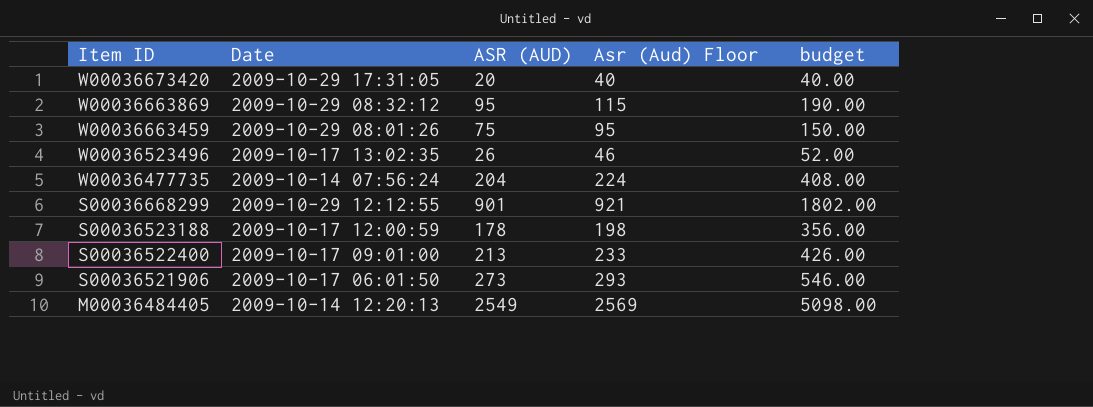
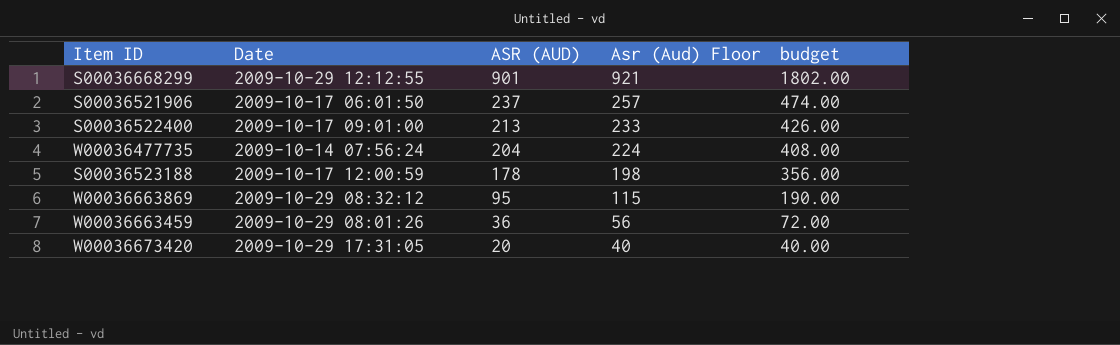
row order: Item ID descending -> ASR (AUD) descending
row W00036523496: 2009-10-17 13:02:35 | 26 | 46 | 52.00 -> none
row M00036484405: 2009-10-14 12:20:13 | 2549 | 2569 | 5098.00 -> none
S00036521906 | ASR (AUD): 273 -> 237
S00036521906 | Asr (Aud) Floor: 293 -> 257
S00036521906 | budget: 546.00 -> 474.00
W00036663459 | ASR (AUD): 75 -> 36
W00036663459 | Asr (Aud) Floor: 95 -> 56
W00036663459 | budget: 150.00 -> 72.00

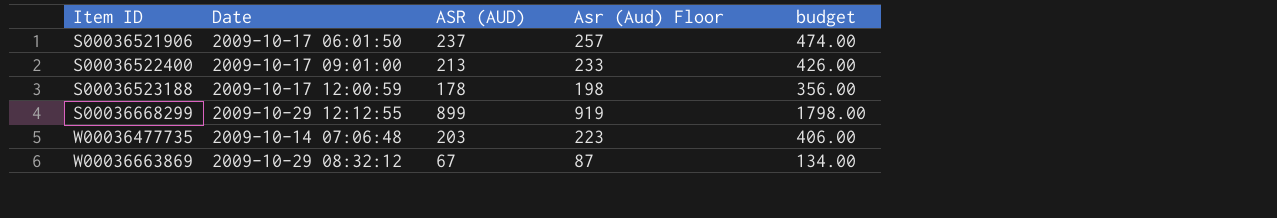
row order: ASR (AUD) descending -> Item ID ascending
row W00036663459: 2009-10-29 08:01:26 | 36 | 56 | 72.00 -> none
row W00036673420: 2009-10-29 17:31:05 | 20 | 40 | 40.00 -> none
S00036668299 | ASR (AUD): 901 -> 899
S00036668299 | Asr (Aud) Floor: 921 -> 919
S00036668299 | budget: 1802.00 -> 1798.00
W00036477735 | Date: 2009-10-14 07:56:24 -> 2009-10-14 07:06:48
W00036477735 | ASR (AUD): 204 -> 203
W00036477735 | Asr (Aud) Floor: 224 -> 223
W00036477735 | budget: 408.00 -> 406.00
W00036663869 | ASR (AUD): 95 -> 67
W00036663869 | Asr (Aud) Floor: 115 -> 87
W00036663869 | budget: 190.00 -> 134.00

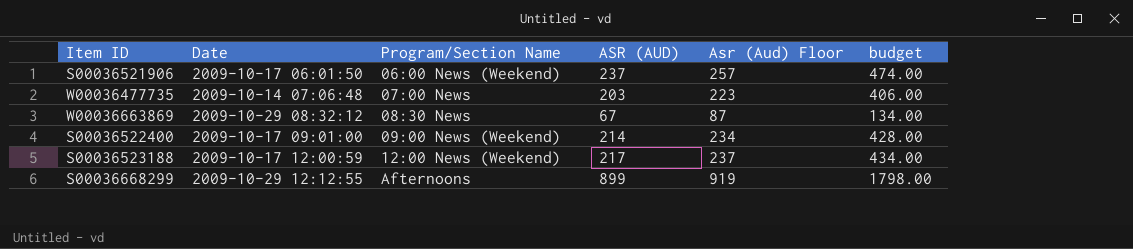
row order: Item ID ascending -> Program/Section Name ascending
column Program/Section Name | position: none -> 3
S00036522400 | ASR (AUD): 213 -> 214
S00036522400 | Asr (Aud) Floor: 233 -> 234
S00036522400 | budget: 426.00 -> 428.00
S00036523188 | ASR (AUD): 178 -> 217
S00036523188 | Asr (Aud) Floor: 198 -> 237
S00036523188 | budget: 356.00 -> 434.00

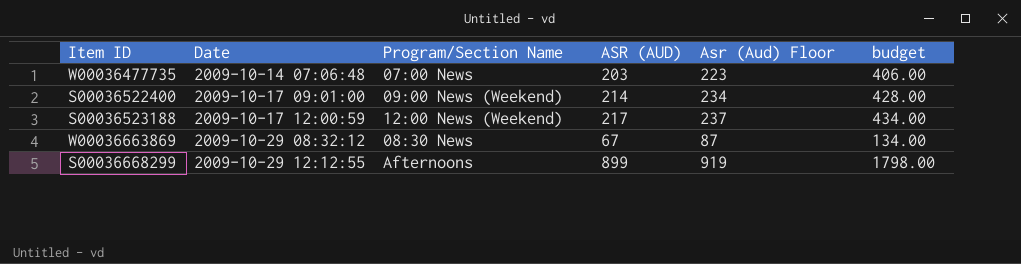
row order: Program/Section Name ascending -> Date ascending
row S00036521906: 2009-10-17 06:01:50 | 06:00 News (Weekend) | 237 | 257 | 474.00 -> none

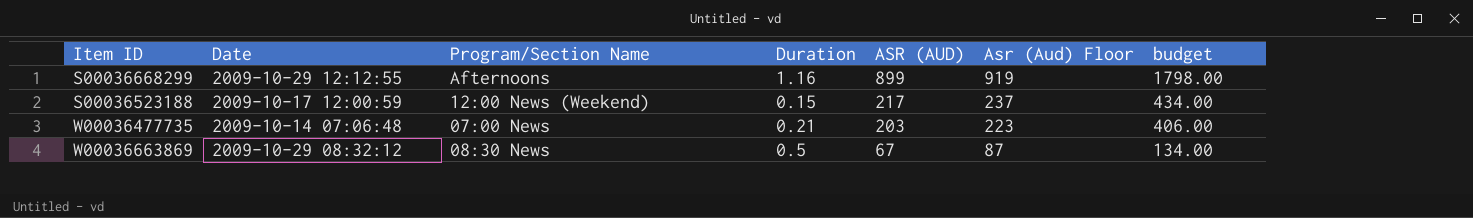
row order: Date ascending -> ASR (AUD) descending
column Duration | position: none -> 4
row S00036522400: 2009-10-17 09:01:00 | 09:00 News (Weekend) | 214 | 234 | 428.00 -> none

